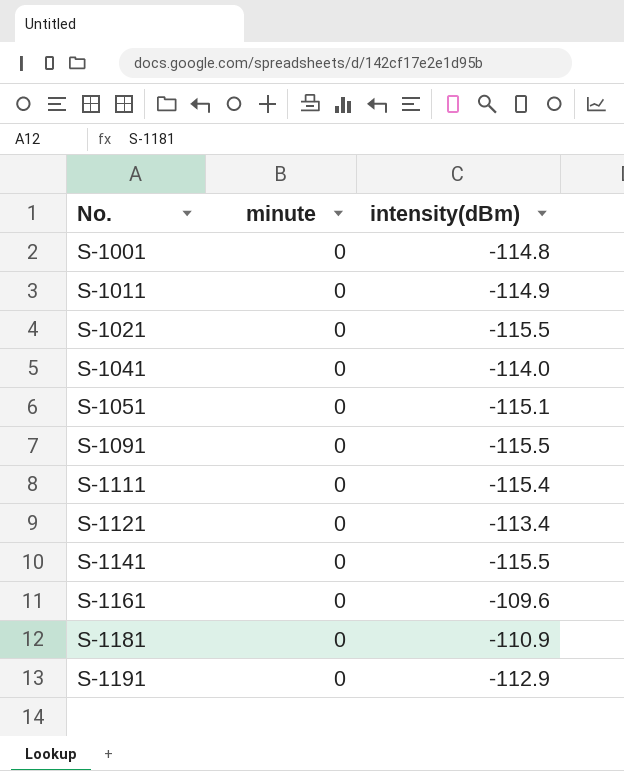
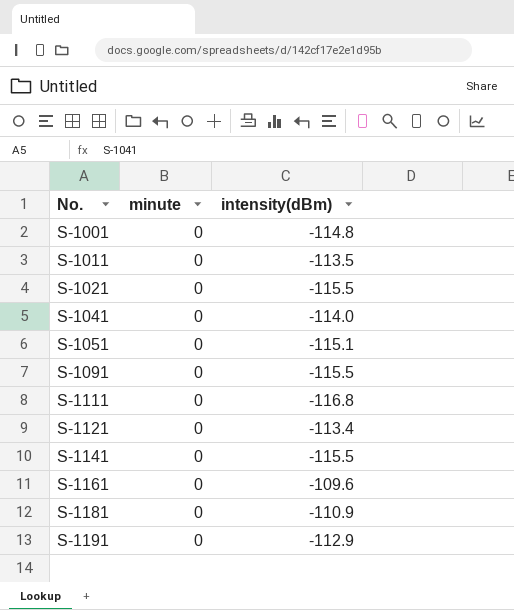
S-1011 | intensity(dBm): -114.9 -> -113.5
S-1111 | intensity(dBm): -115.4 -> -116.8

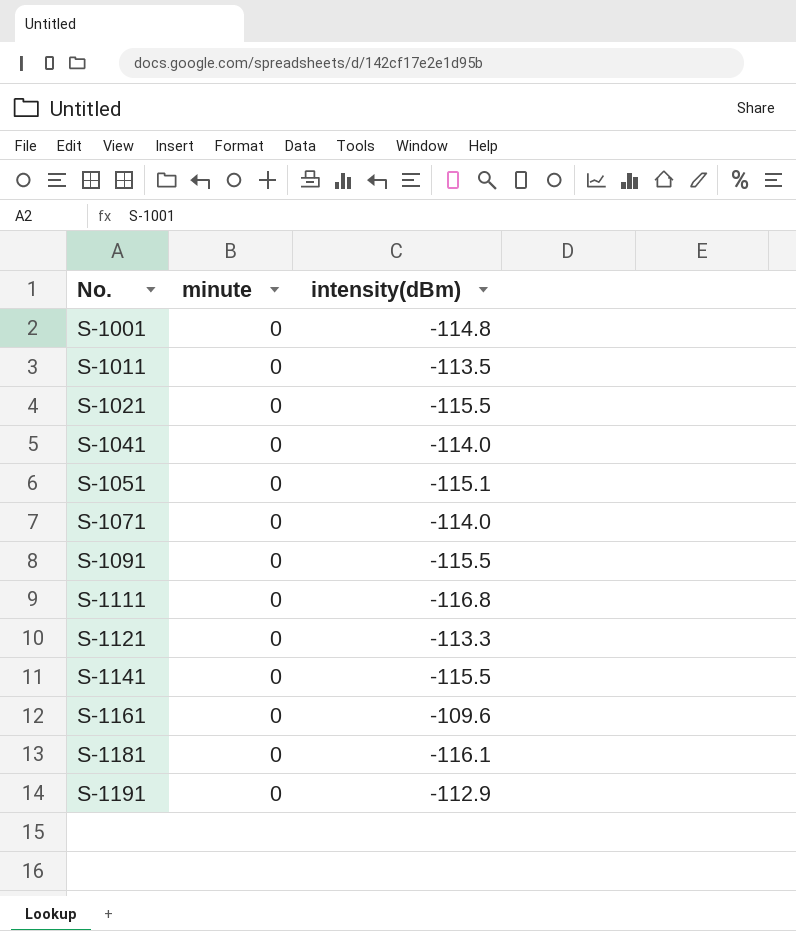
row S-1071: none -> 0 | -114.0
S-1121 | intensity(dBm): -113.4 -> -113.3
S-1181 | intensity(dBm): -110.9 -> -116.1

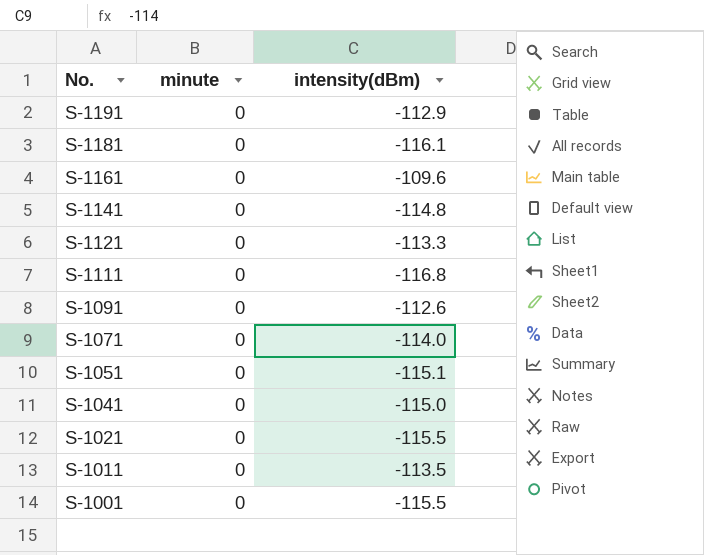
row order: No. ascending -> No. descending
S-1141 | intensity(dBm): -115.5 -> -114.8
S-1091 | intensity(dBm): -115.5 -> -112.6
S-1041 | intensity(dBm): -114.0 -> -115.0
S-1001 | intensity(dBm): -114.8 -> -115.5

